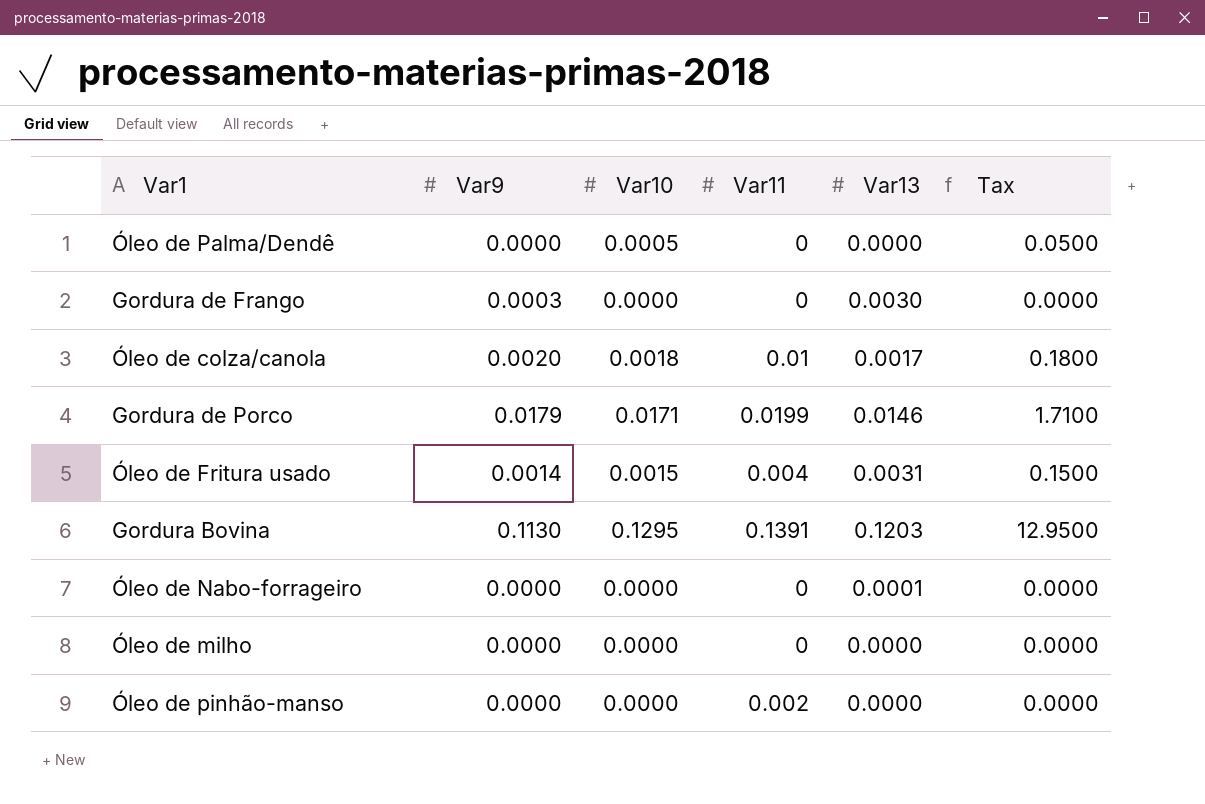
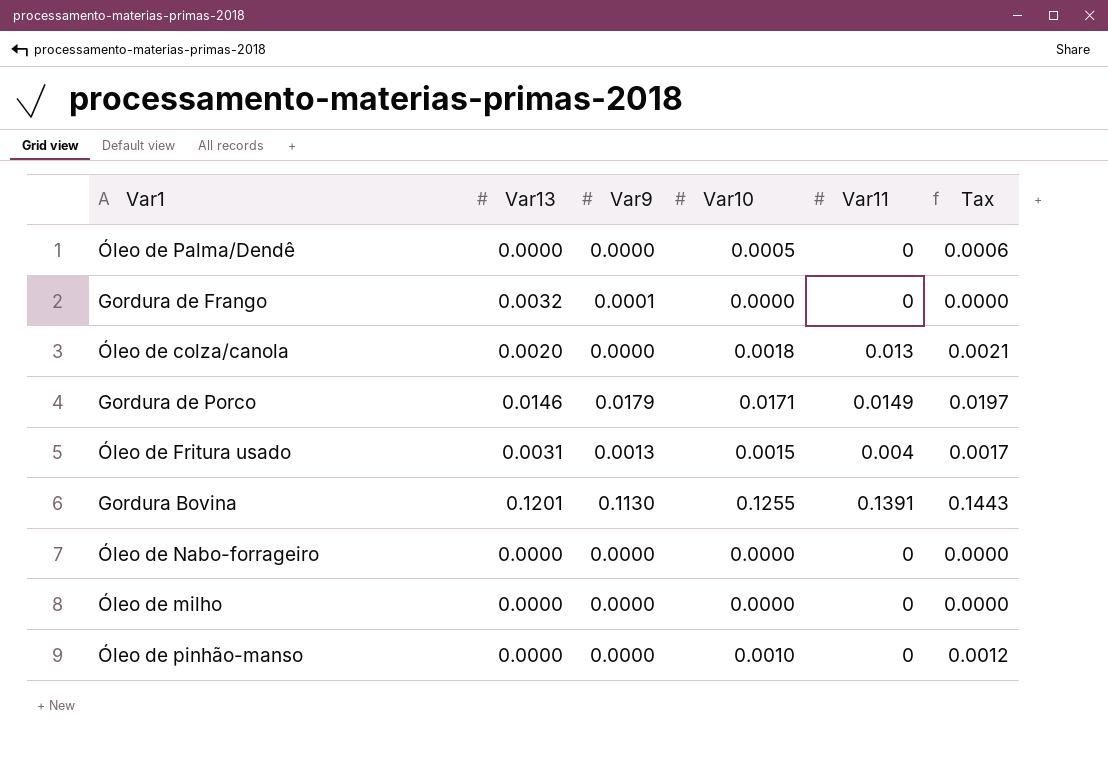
column Var13 | position: 5 -> 2
column Tax | formula: [Var10] * 100 -> [Var10] * 1.15
Gordura de Frango | Var13: 0.0030 -> 0.0032
Gordura de Frango | Var9: 0.0003 -> 0.0001
Óleo de colza/canola | Var13: 0.0017 -> 0.0020
Óleo de colza/canola | Var9: 0.0020 -> 0.0000
Óleo de colza/canola | Var11: 0.01 -> 0.013
Gordura de Porco | Var11: 0.0199 -> 0.0149
Óleo de Fritura usado | Var9: 0.0014 -> 0.0013
Gordura Bovina | Var13: 0.1203 -> 0.1201
Gordura Bovina | Var10: 0.1295 -> 0.1255
Óleo de Nabo-forrageiro | Var13: 0.0001 -> 0.0000
Óleo de pinhão-manso | Var10: 0.0000 -> 0.0010
Óleo de pinhão-manso | Var11: 0.002 -> 0

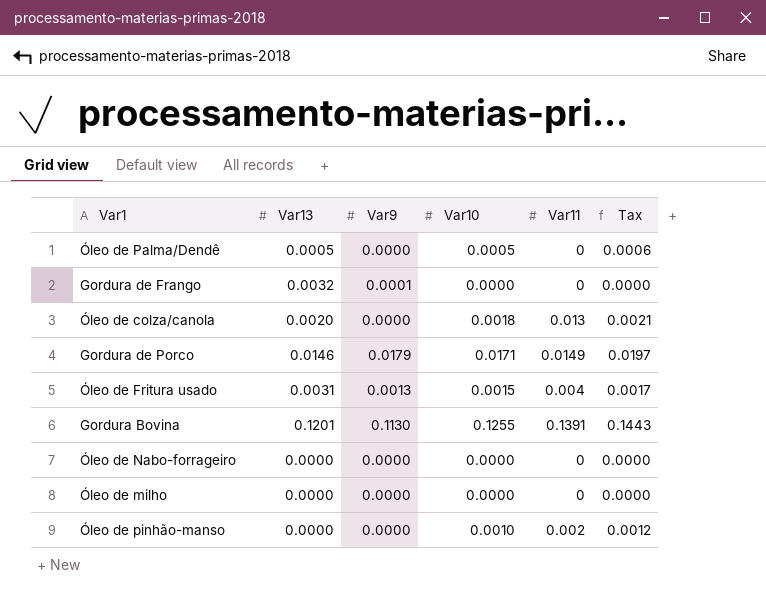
Óleo de Palma/Dendê | Var13: 0.0000 -> 0.0005
Óleo de pinhão-manso | Var11: 0 -> 0.002

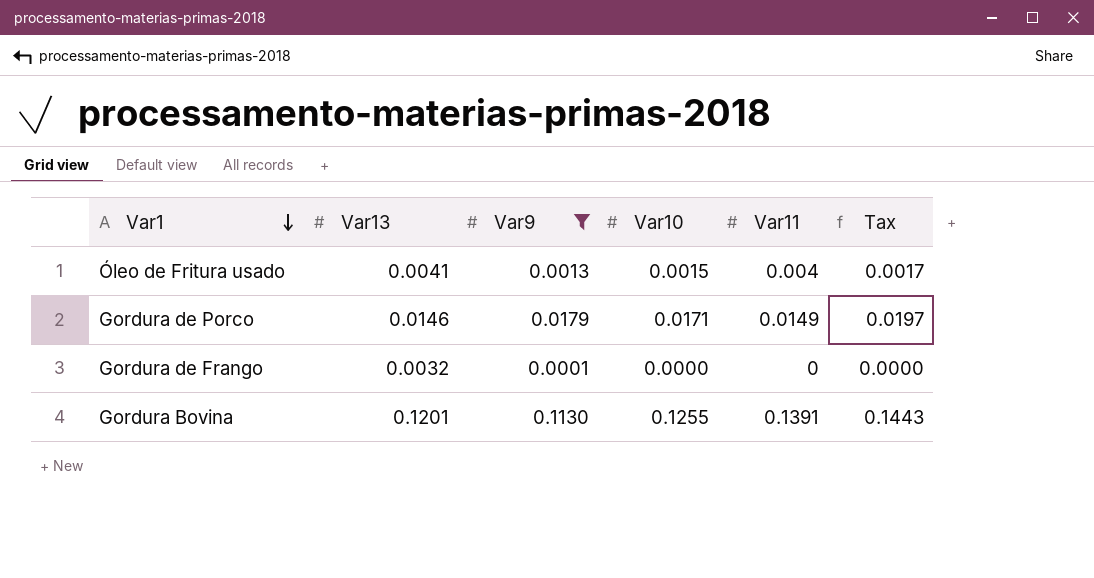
filter: none -> Var9 != 0.0000
row order: none -> Var1 descending
Óleo de Fritura usado | Var13: 0.0031 -> 0.0041

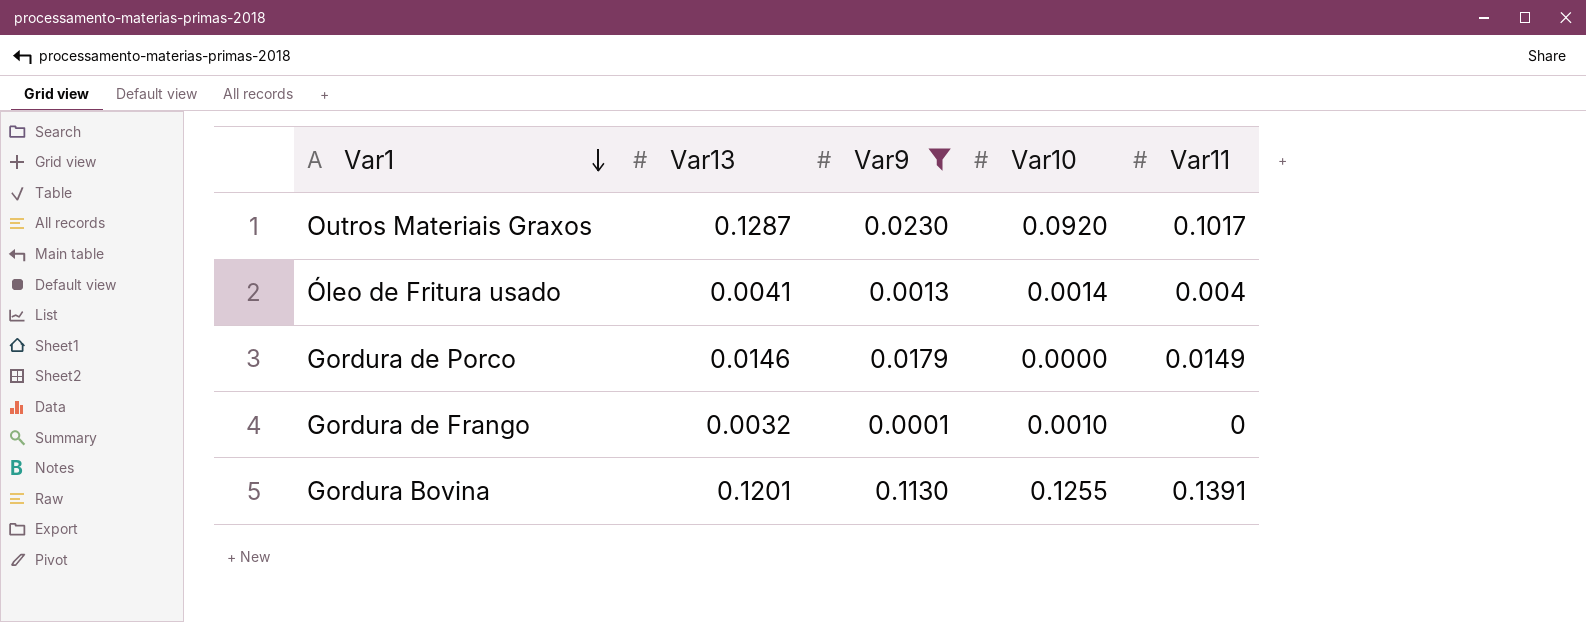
column Tax | formula: [Var10] * 1.15 -> none
row Outros Materiais Graxos: none -> 0.1287 | 0.0230 | 0.0920 | 0.1017
Óleo de Fritura usado | Var10: 0.0015 -> 0.0014
Gordura de Porco | Var10: 0.0171 -> 0.0000
Gordura de Frango | Var10: 0.0000 -> 0.0010

